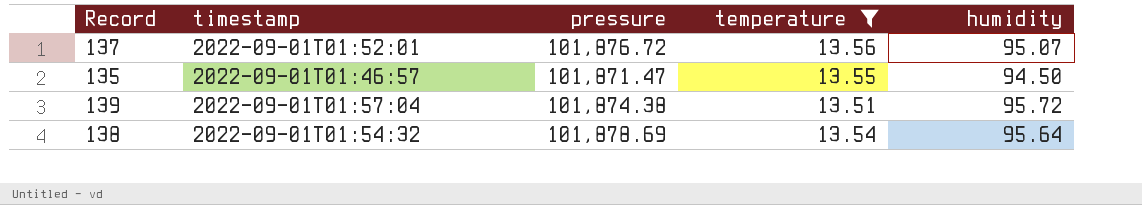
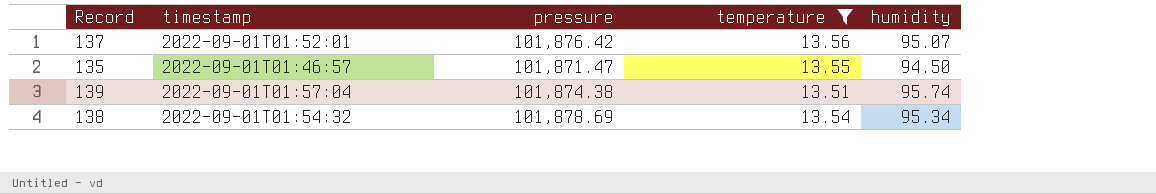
137 | pressure: 101,876.72 -> 101,876.42
139 | humidity: 95.72 -> 95.74
138 | humidity: 95.64 -> 95.34

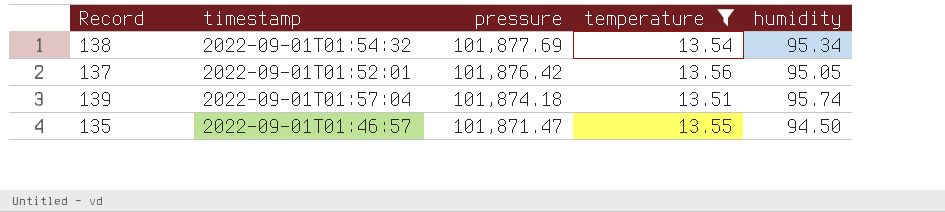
row order: none -> pressure descending
138 | pressure: 101,878.69 -> 101,877.69
137 | humidity: 95.07 -> 95.05
139 | pressure: 101,874.38 -> 101,874.18

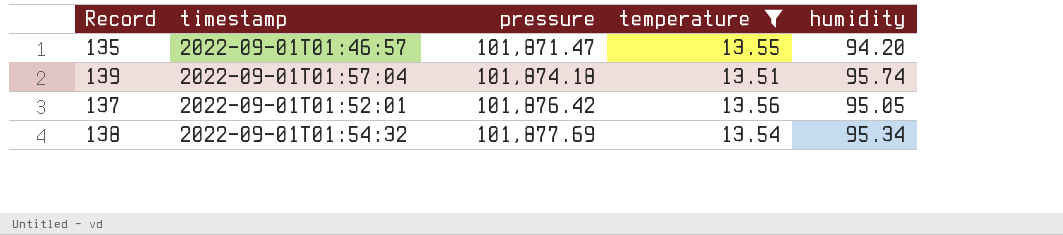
row order: pressure descending -> pressure ascending
135 | humidity: 94.50 -> 94.20

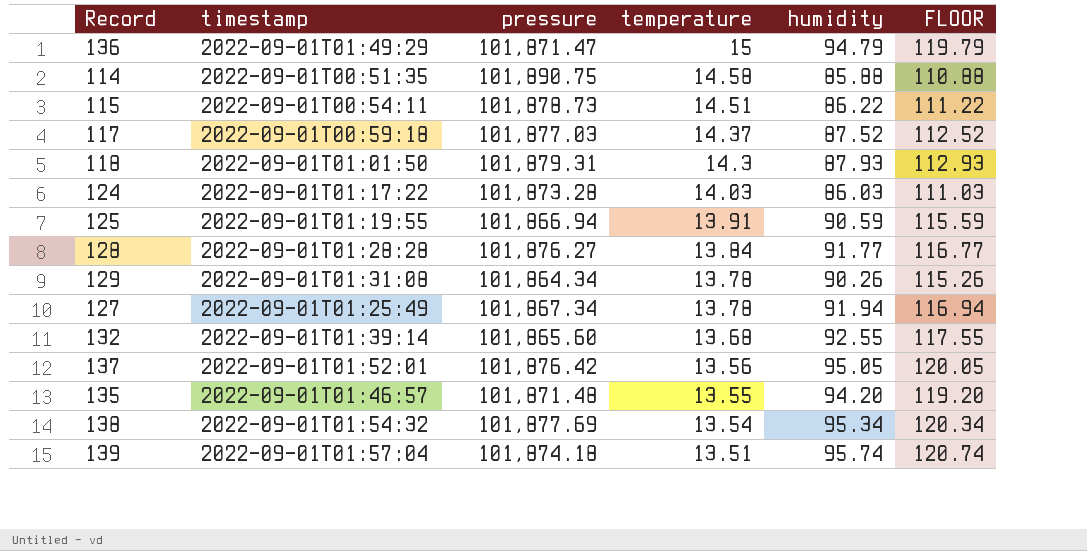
filter: temperature <= 13.56 -> none
row order: pressure ascending -> temperature descending
column FLOOR | formula: none -> [humidity] + 25
135 | pressure: 101,871.47 -> 101,871.48

